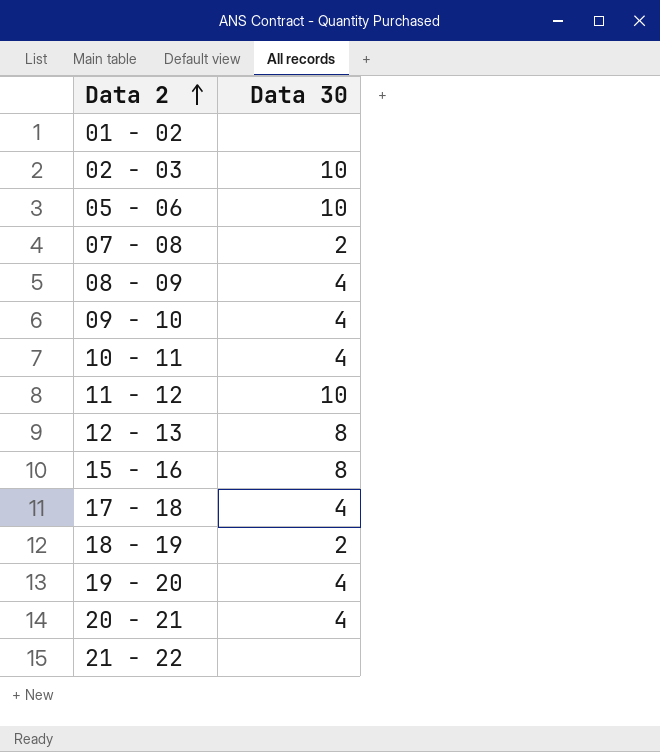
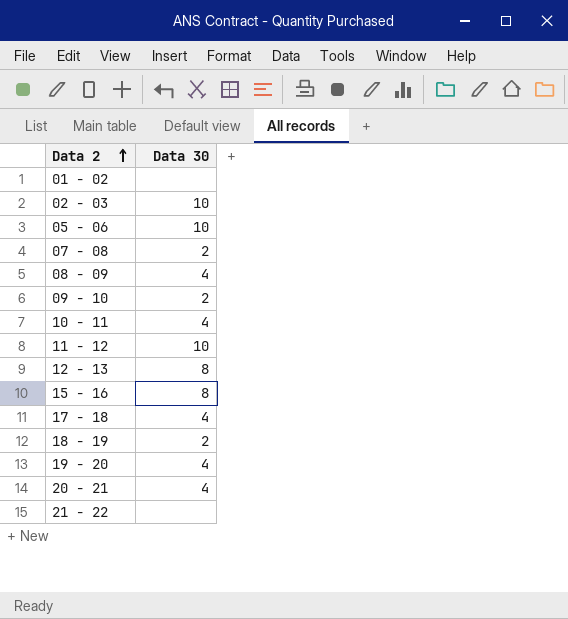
09 - 10 | Data 30: 4 -> 2

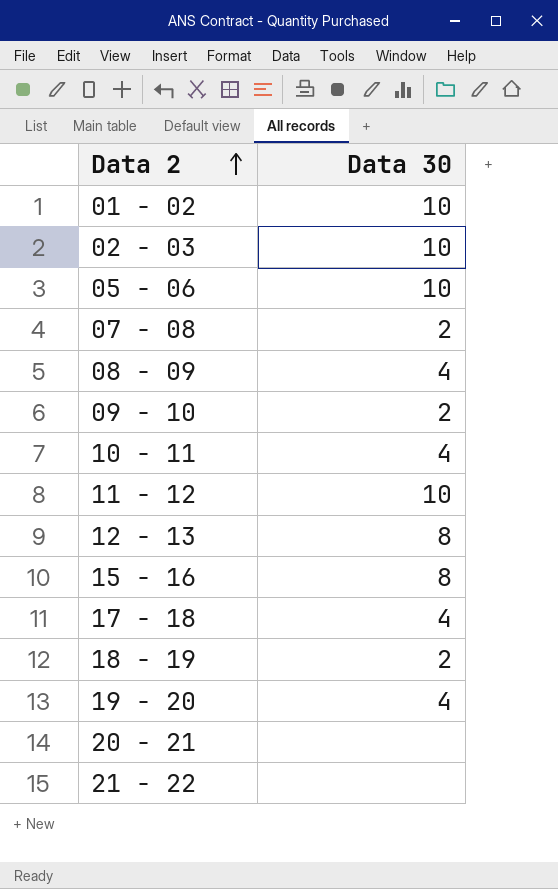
01 - 02 | Data 30: none -> 10
20 - 21 | Data 30: 4 -> none

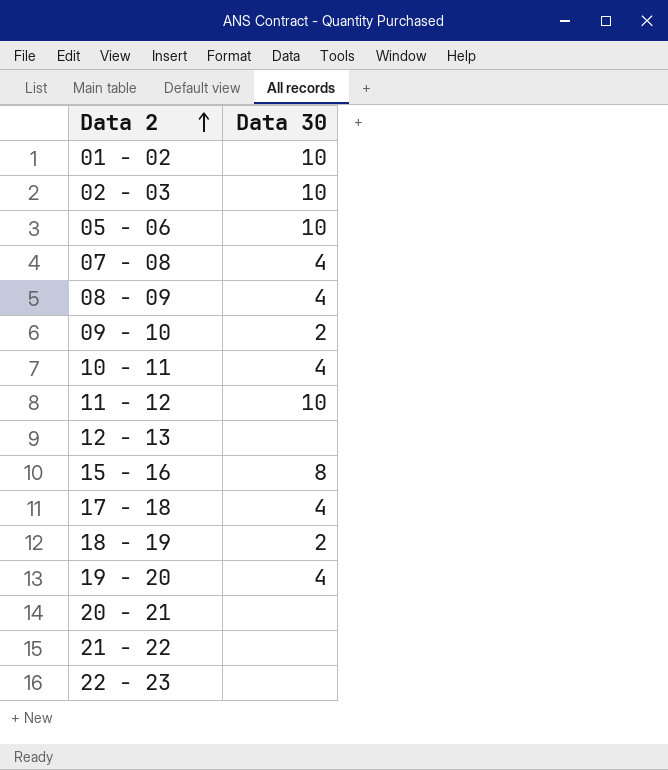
07 - 08 | Data 30: 2 -> 4
12 - 13 | Data 30: 8 -> none
row 22 - 23: none -> none

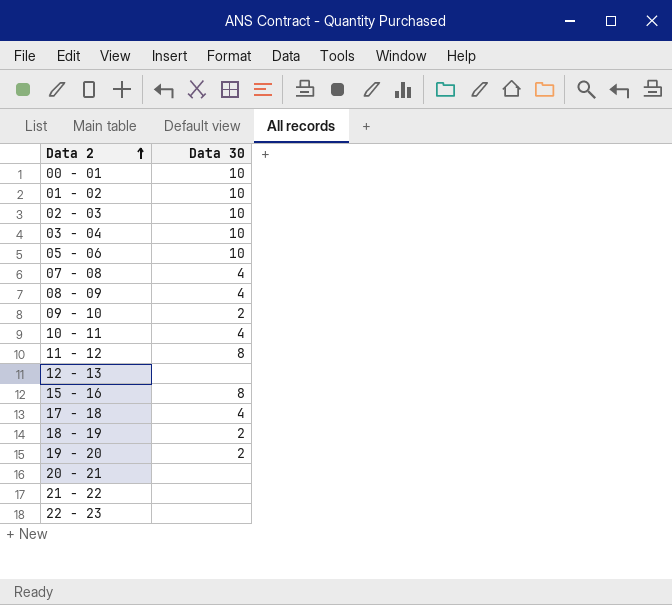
row 00 - 01: none -> 10
row 03 - 04: none -> 10
11 - 12 | Data 30: 10 -> 8
19 - 20 | Data 30: 4 -> 2

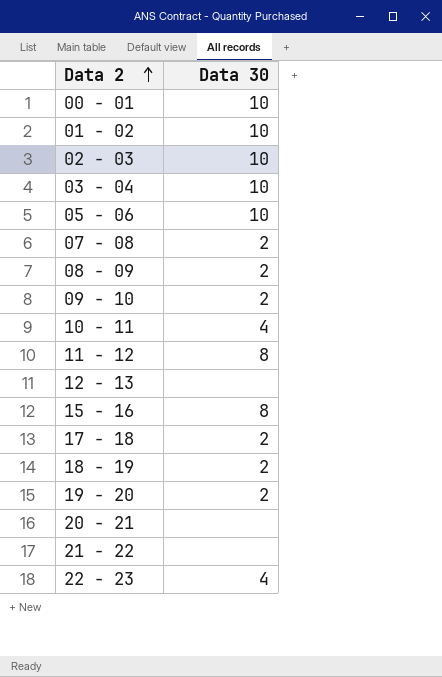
07 - 08 | Data 30: 4 -> 2
08 - 09 | Data 30: 4 -> 2
17 - 18 | Data 30: 4 -> 2
22 - 23 | Data 30: none -> 4

